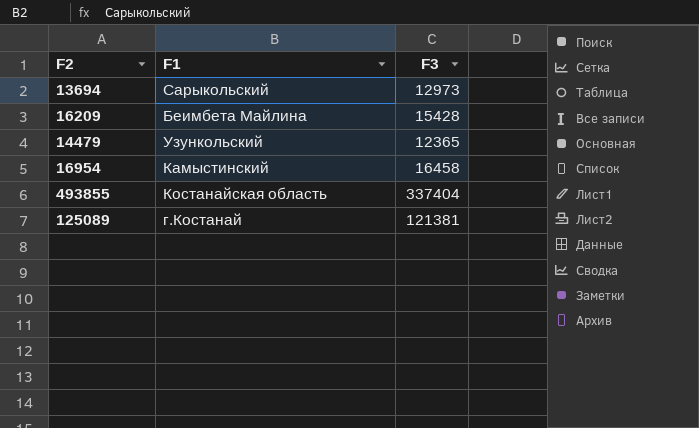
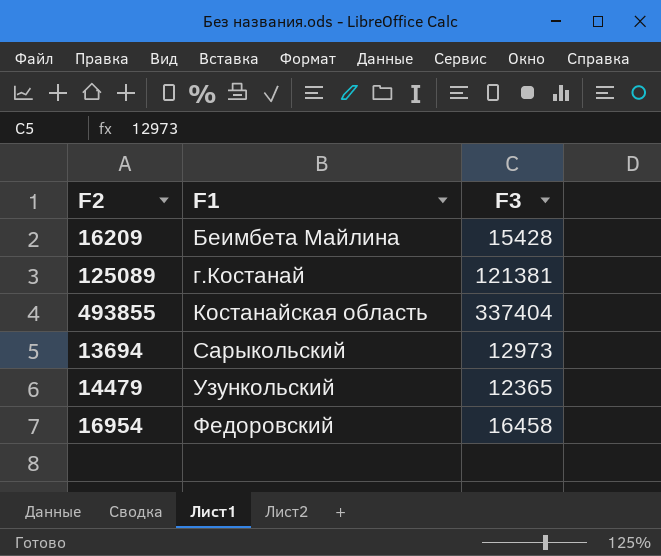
row order: none -> F1 ascending
16954 | F1: Камыстинский -> Федоровский

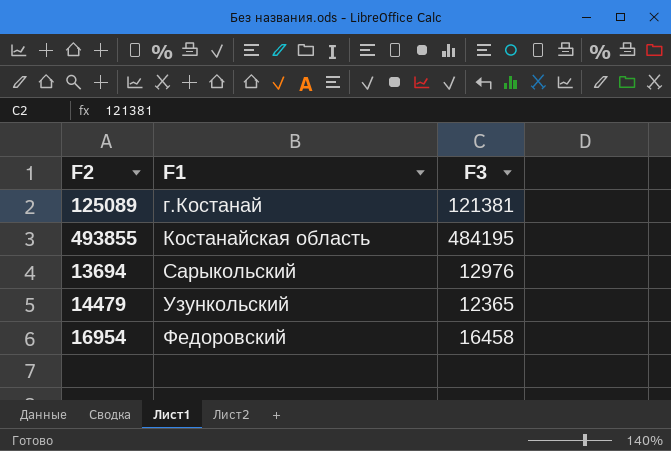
row 16209: Беимбета Майлина | 15428 -> none
493855 | F3: 337404 -> 484195
13694 | F3: 12973 -> 12976

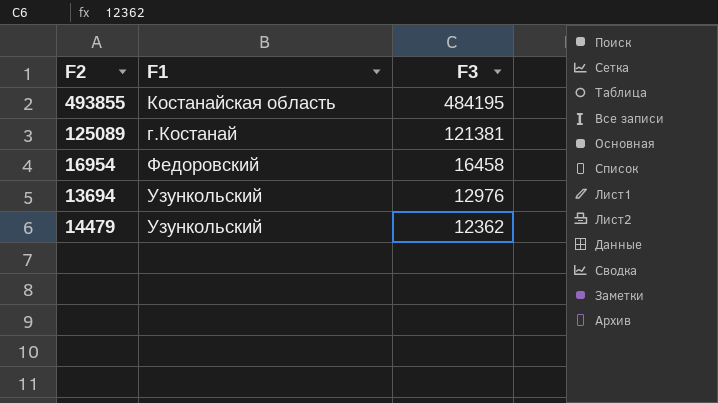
row order: F1 ascending -> F3 descending
13694 | F1: Сарыкольский -> Узункольский
14479 | F3: 12365 -> 12362

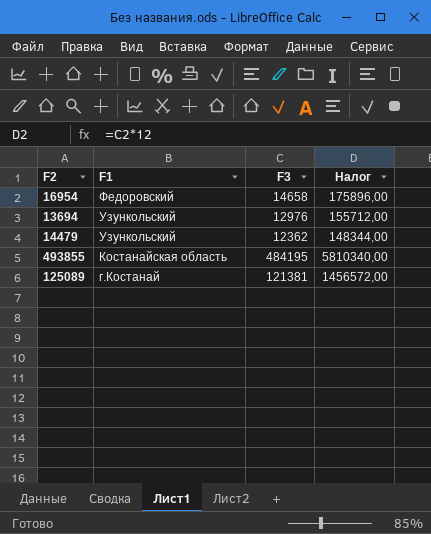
row order: F3 descending -> F1 descending
column Налог | formula: none -> [F3] * 12
16954 | F3: 16458 -> 14658

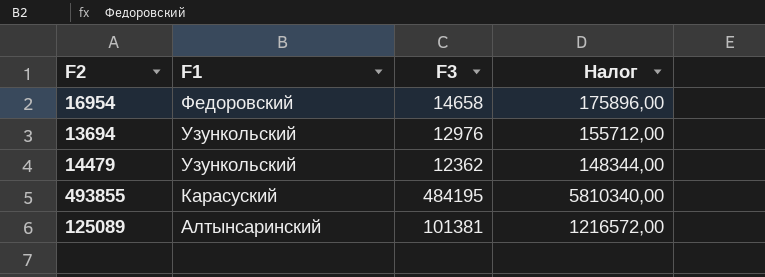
493855 | F1: Костанайская область -> Карасуский
125089 | F1: г.Костанай -> Алтынсаринский
125089 | F3: 121381 -> 101381
125089 | Налог: 1456572,00 -> 1216572,00

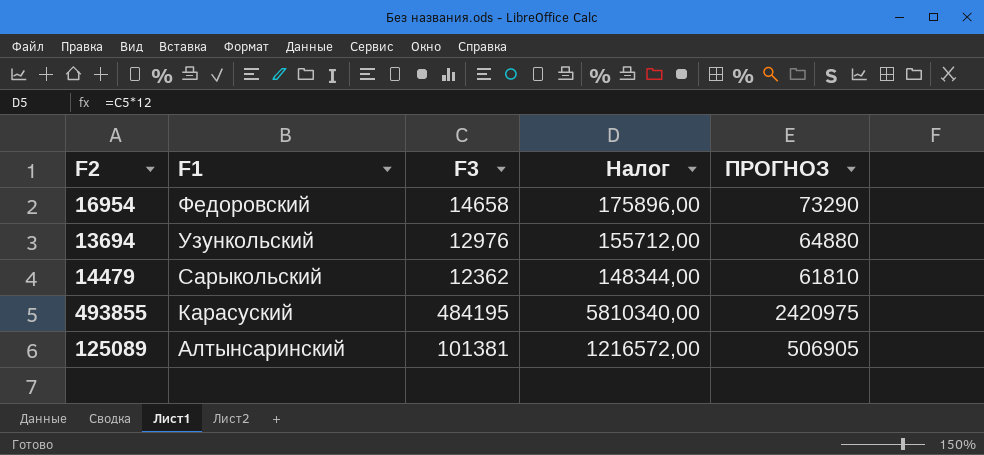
column ПРОГНОЗ | formula: none -> [F3] * 5
14479 | F1: Узункольский -> Сарыкольский

